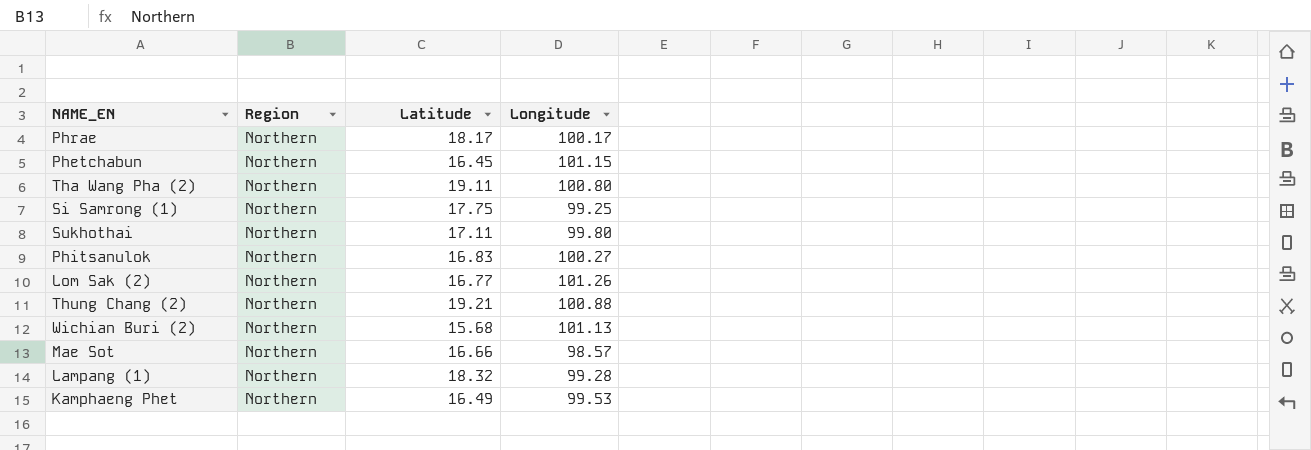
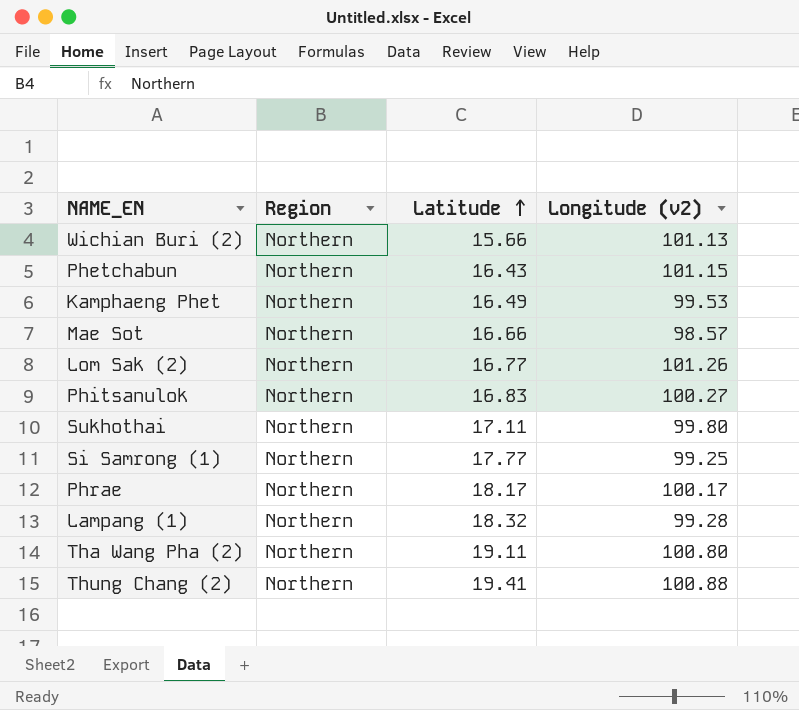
row order: none -> Latitude ascending
column name: Longitude -> Longitude (v2)
Wichian Buri (2) | Latitude: 15.68 -> 15.66
Phetchabun | Latitude: 16.45 -> 16.43
Si Samrong (1) | Latitude: 17.75 -> 17.77
Thung Chang (2) | Latitude: 19.21 -> 19.41

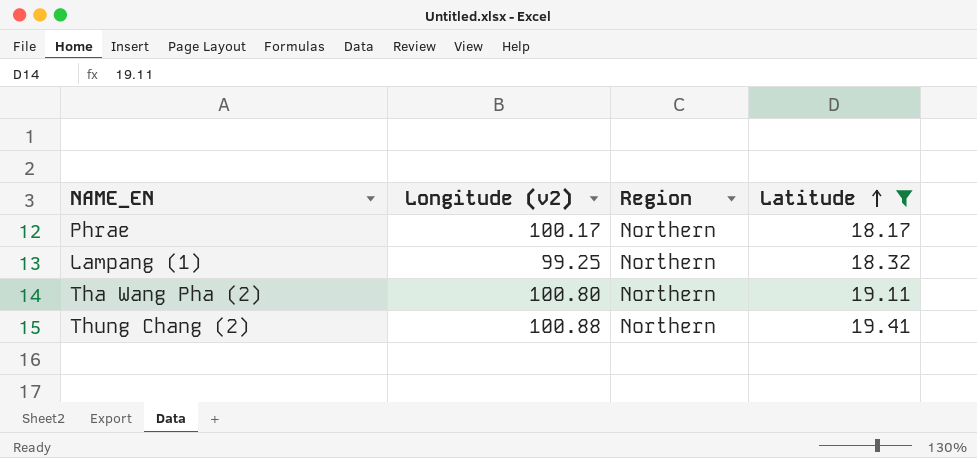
filter: none -> Latitude >= 18.17
column Longitude (v2) | position: 4 -> 2
Lampang (1) | Longitude (v2): 99.28 -> 99.25

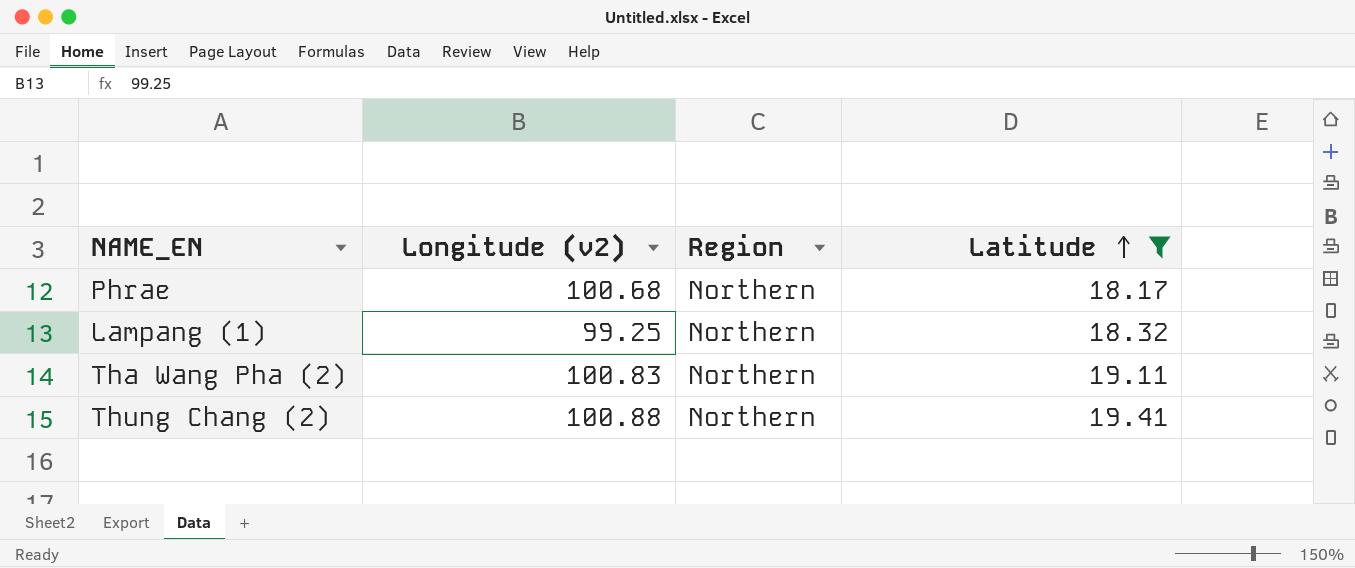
Phrae | Longitude (v2): 100.17 -> 100.68
Tha Wang Pha (2) | Longitude (v2): 100.80 -> 100.83

